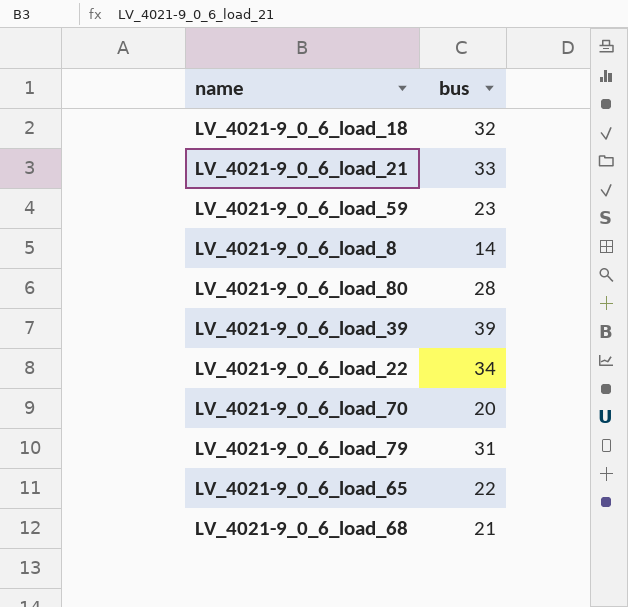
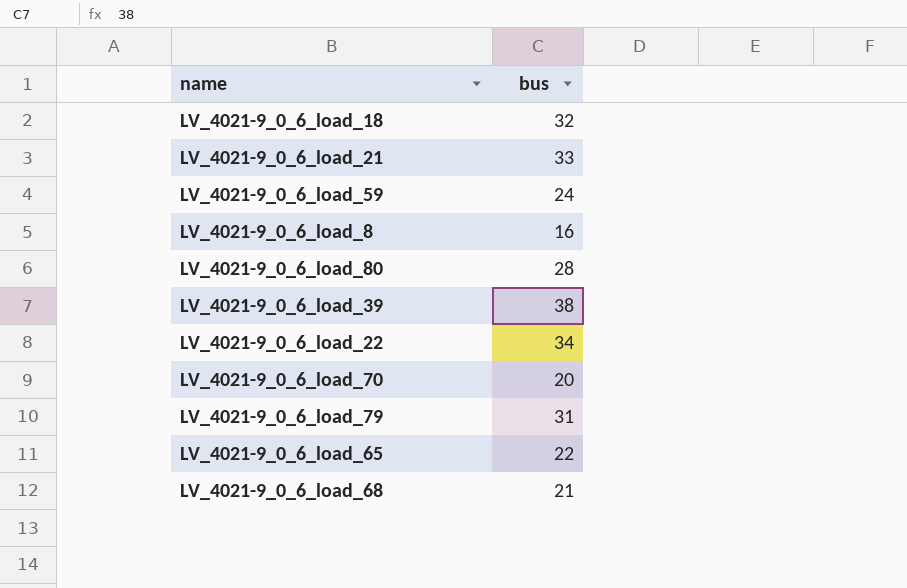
LV_4021-9_0_6_load_59 | bus: 23 -> 24
LV_4021-9_0_6_load_8 | bus: 14 -> 16
LV_4021-9_0_6_load_39 | bus: 39 -> 38

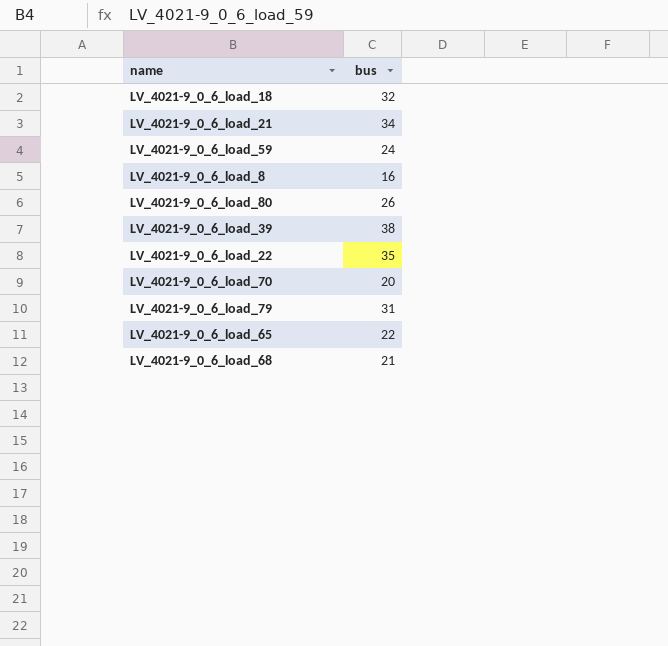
LV_4021-9_0_6_load_21 | bus: 33 -> 34
LV_4021-9_0_6_load_80 | bus: 28 -> 26
LV_4021-9_0_6_load_22 | bus: 34 -> 35

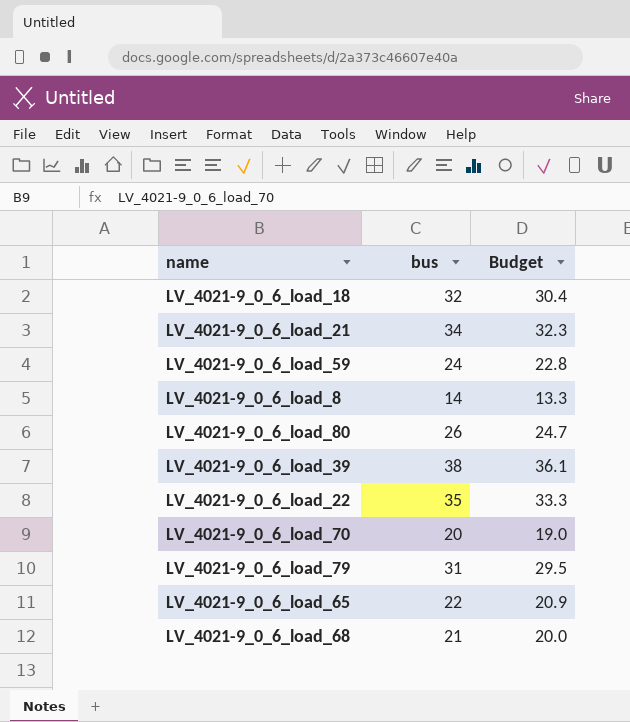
column Budget | formula: none -> [bus] * 0.95
LV_4021-9_0_6_load_8 | bus: 16 -> 14

